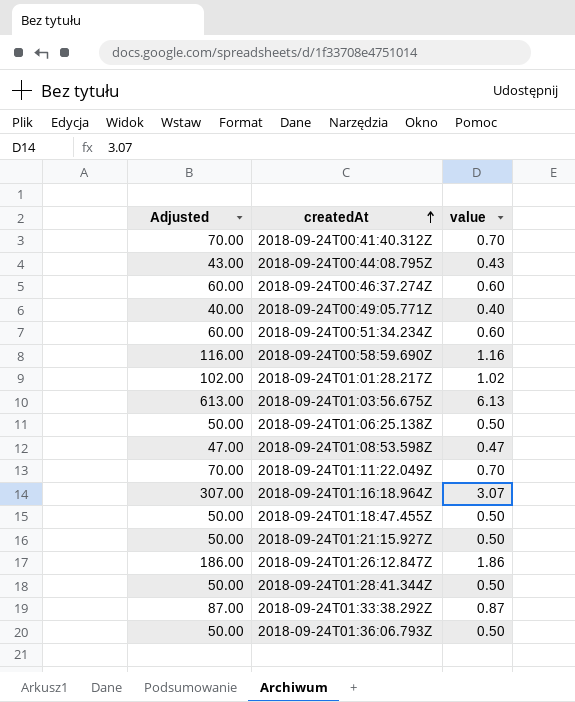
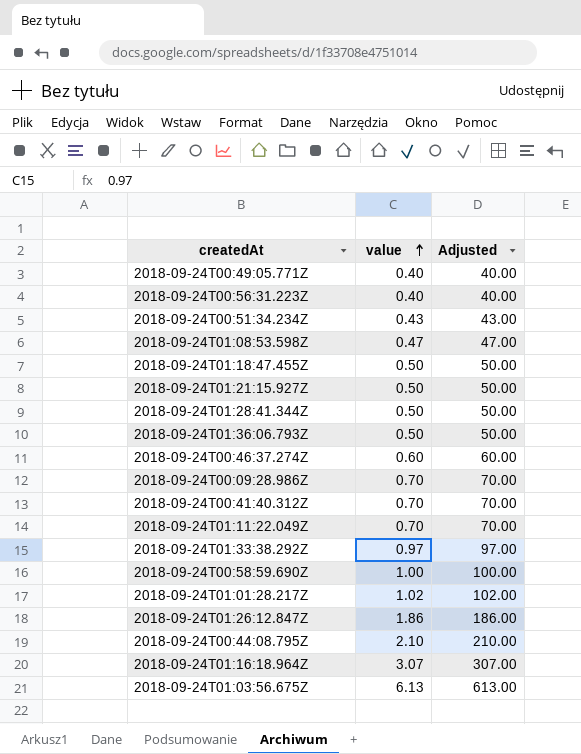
row order: createdAt ascending -> value ascending
column Adjusted | position: 1 -> 3
row 2018-09-24T01:06:25.138Z: 50.00 | 0.50 -> none
row 2018-09-24T00:56:31.223Z: none -> 0.40 | 40.00
2018-09-24T00:51:34.234Z | value: 0.60 -> 0.43
2018-09-24T00:51:34.234Z | Adjusted: 60.00 -> 43.00
row 2018-09-24T00:09:28.986Z: none -> 0.70 | 70.00
2018-09-24T01:33:38.292Z | value: 0.87 -> 0.97
2018-09-24T01:33:38.292Z | Adjusted: 87.00 -> 97.00
2018-09-24T00:58:59.690Z | value: 1.16 -> 1.00
2018-09-24T00:58:59.690Z | Adjusted: 116.00 -> 100.00
2018-09-24T00:44:08.795Z | value: 0.43 -> 2.10
2018-09-24T00:44:08.795Z | Adjusted: 43.00 -> 210.00

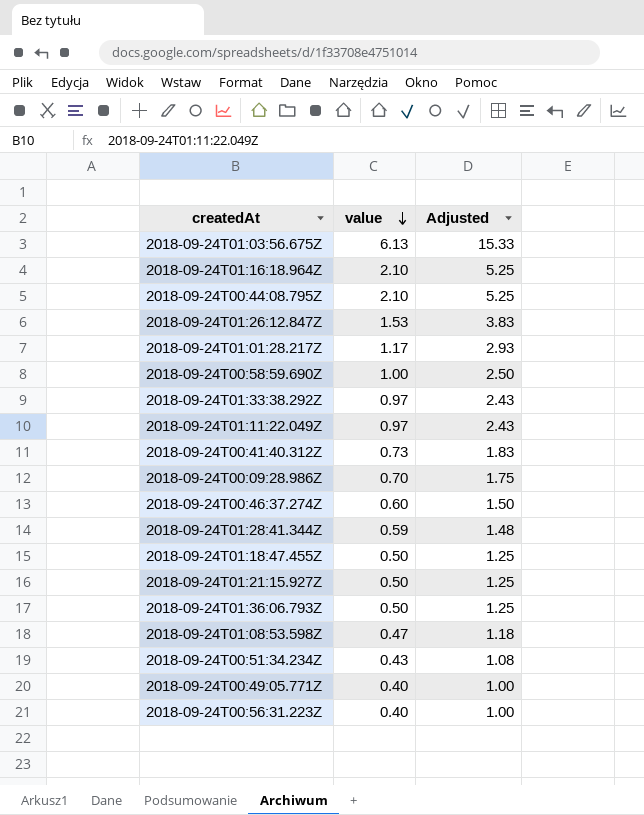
row order: value ascending -> value descending
column Adjusted | formula: [value] * 100 -> [value] * 2.5
2018-09-24T01:16:18.964Z | value: 3.07 -> 2.10
2018-09-24T01:26:12.847Z | value: 1.86 -> 1.53
2018-09-24T01:01:28.217Z | value: 1.02 -> 1.17
2018-09-24T01:11:22.049Z | value: 0.70 -> 0.97
2018-09-24T00:41:40.312Z | value: 0.70 -> 0.73
2018-09-24T01:28:41.344Z | value: 0.50 -> 0.59

